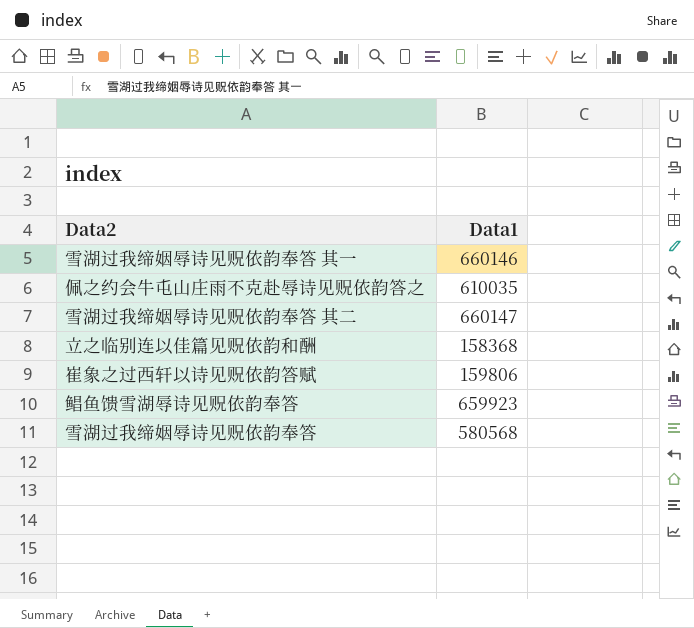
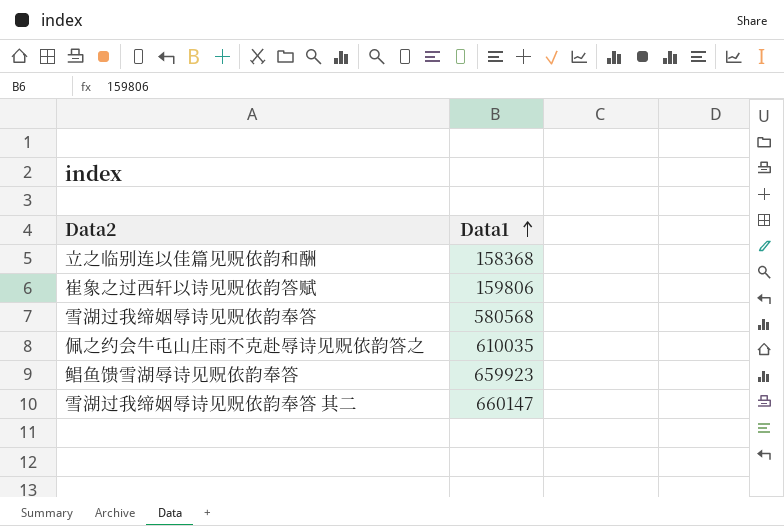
row order: none -> Data1 ascending
row 雪湖过我缔姻辱诗见贶依韵奉答 其一: 660146 -> none

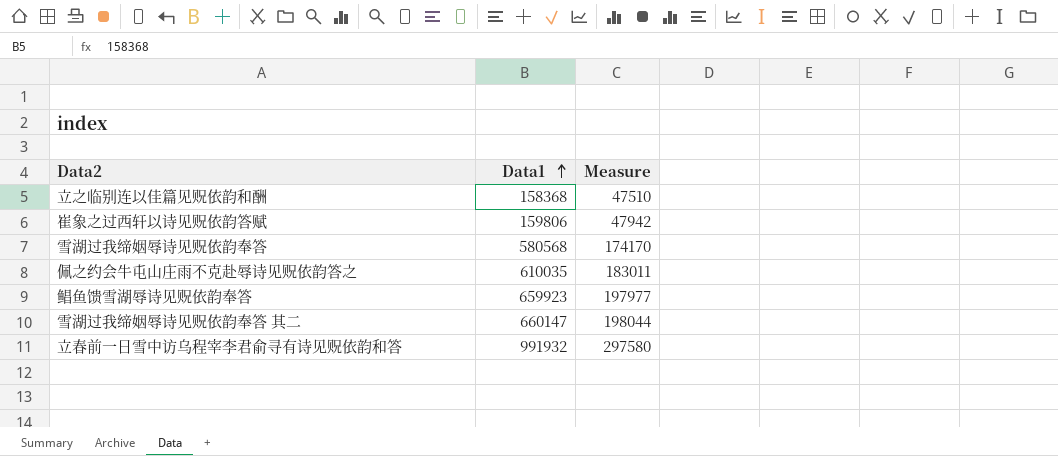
column Measure | formula: none -> [Data1] * 0.3
row 立春前一日雪中访乌程宰李君俞寻有诗见贶依韵和答: none -> 991932 | 297580

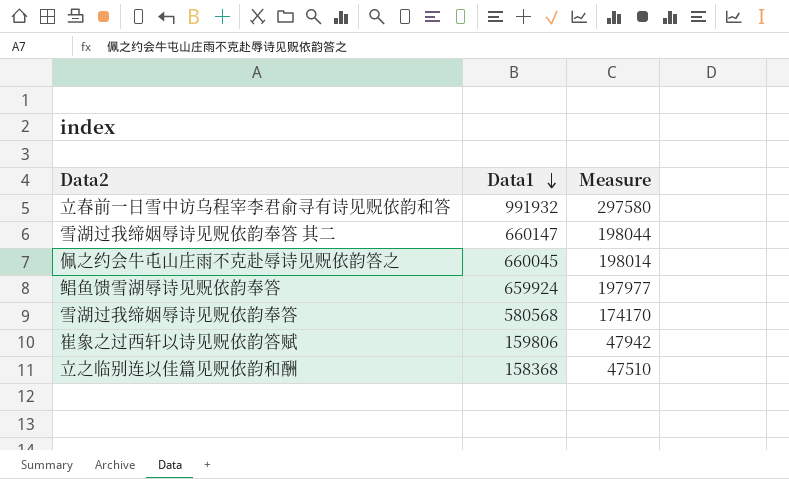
row order: Data1 ascending -> Data1 descending
佩之约会牛屯山庄雨不克赴辱诗见贶依韵答之 | Data1: 610035 -> 660045
佩之约会牛屯山庄雨不克赴辱诗见贶依韵答之 | Measure: 183011 -> 198014
鲳鱼馈雪湖辱诗见贶依韵奉答 | Data1: 659923 -> 659924

